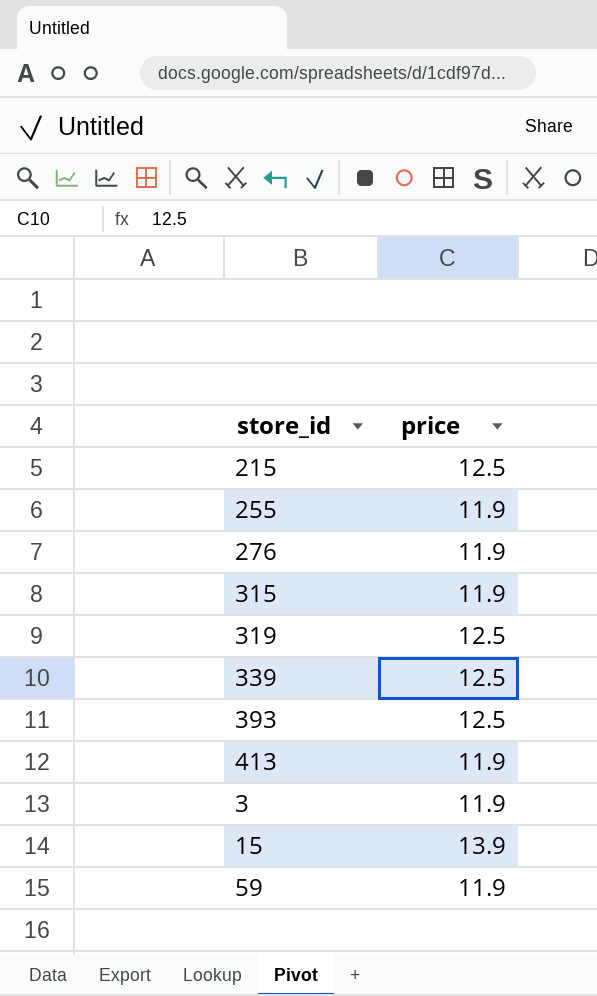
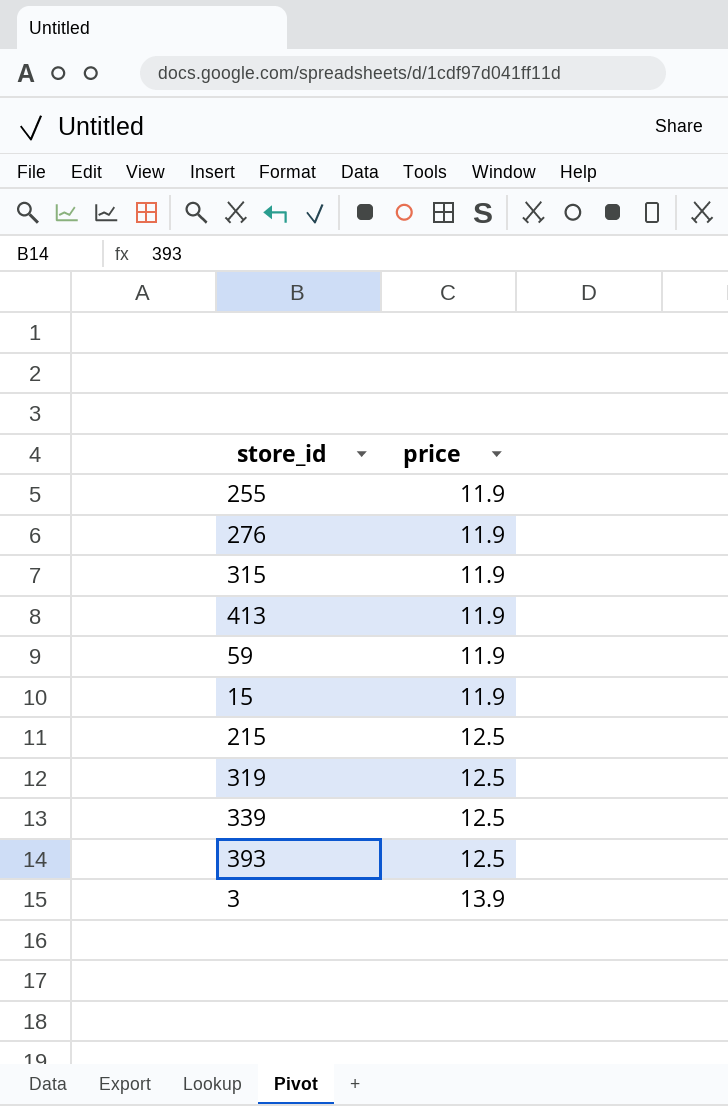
row order: none -> price ascending
15 | price: 13.9 -> 11.9
3 | price: 11.9 -> 13.9

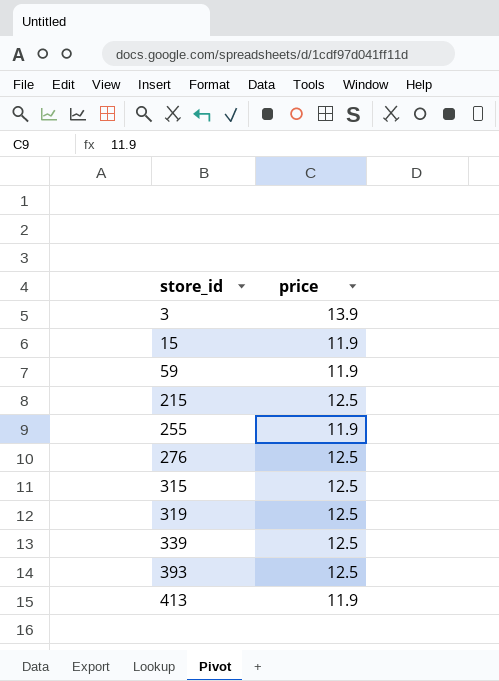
row order: price ascending -> store_id ascending
276 | price: 11.9 -> 12.5
315 | price: 11.9 -> 12.5

